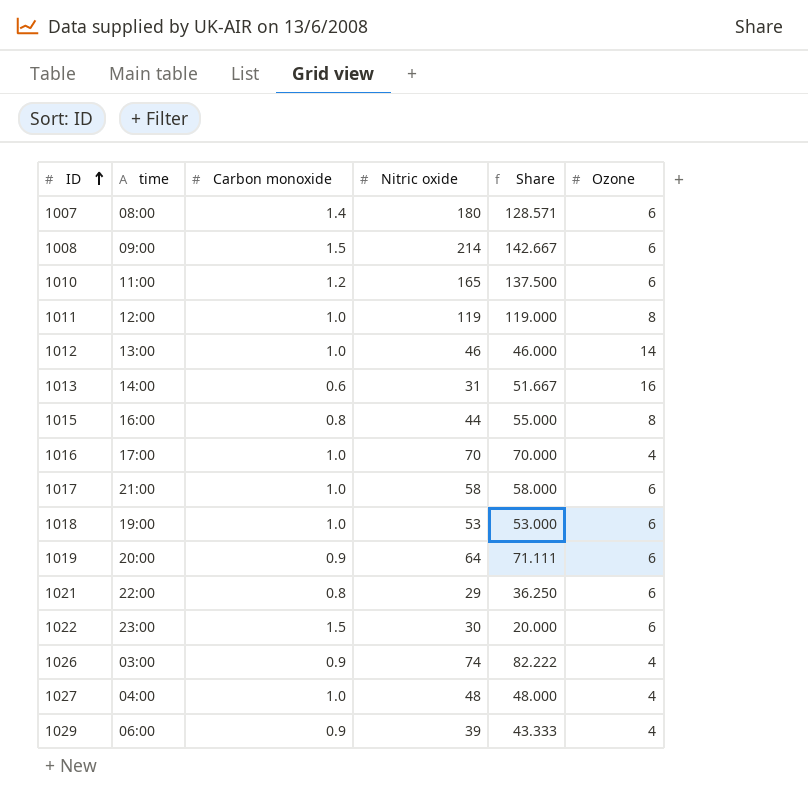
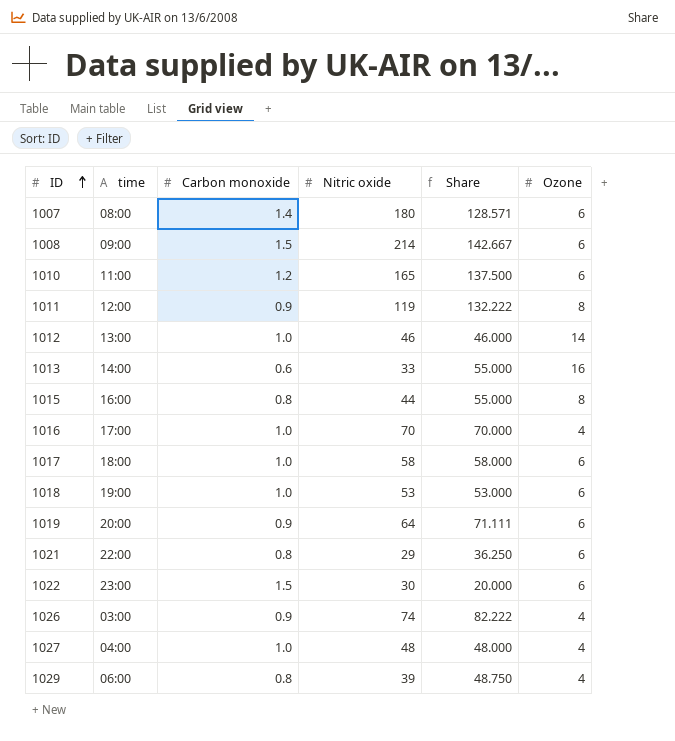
1011 | Carbon monoxide: 1.0 -> 0.9
1011 | Share: 119.000 -> 132.222
1013 | Nitric oxide: 31 -> 33
1013 | Share: 51.667 -> 55.000
1017 | time: 21:00 -> 18:00
1029 | Carbon monoxide: 0.9 -> 0.8
1029 | Share: 43.333 -> 48.750

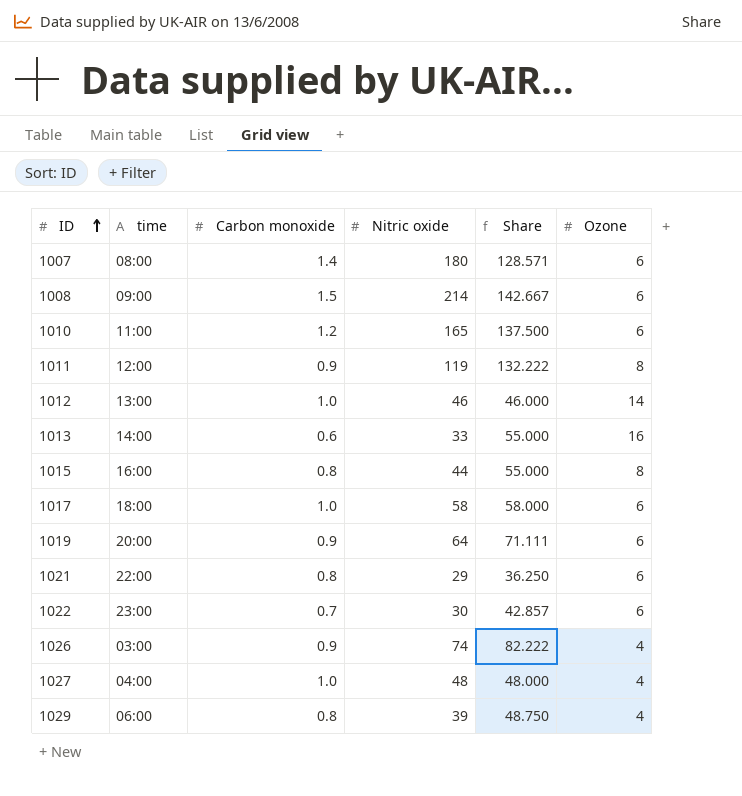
row 1016: 17:00 | 1.0 | 70 | 70.000 | 4 -> none
row 1018: 19:00 | 1.0 | 53 | 53.000 | 6 -> none
1022 | Carbon monoxide: 1.5 -> 0.7
1022 | Share: 20.000 -> 42.857

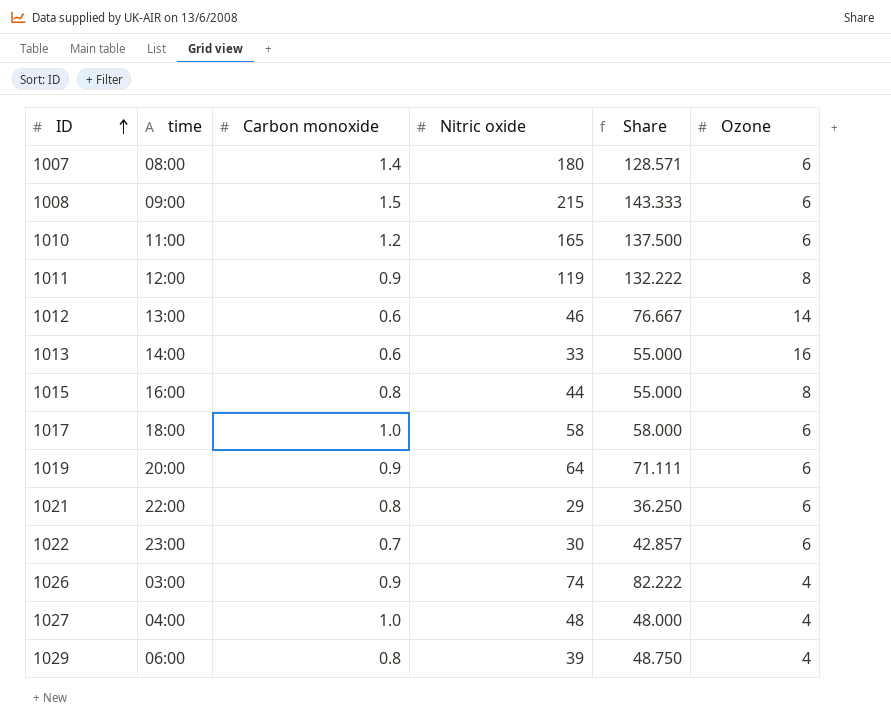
1008 | Nitric oxide: 214 -> 215
1008 | Share: 142.667 -> 143.333
1012 | Carbon monoxide: 1.0 -> 0.6
1012 | Share: 46.000 -> 76.667

